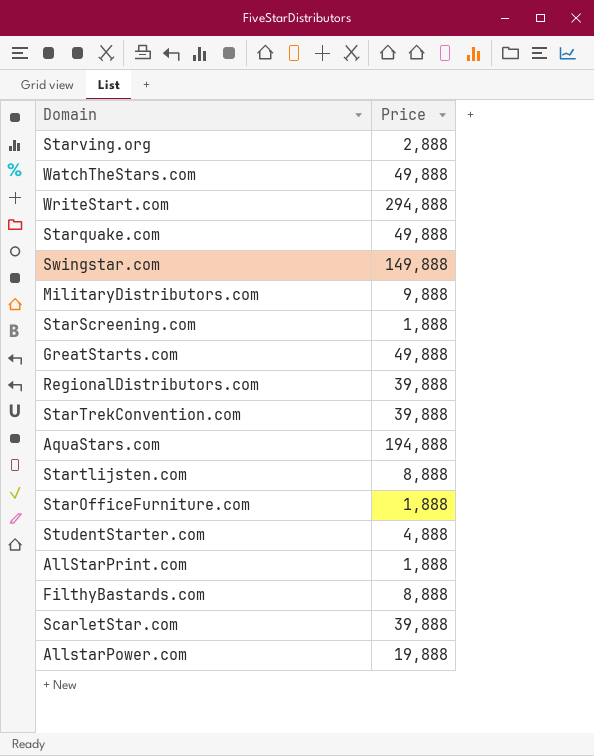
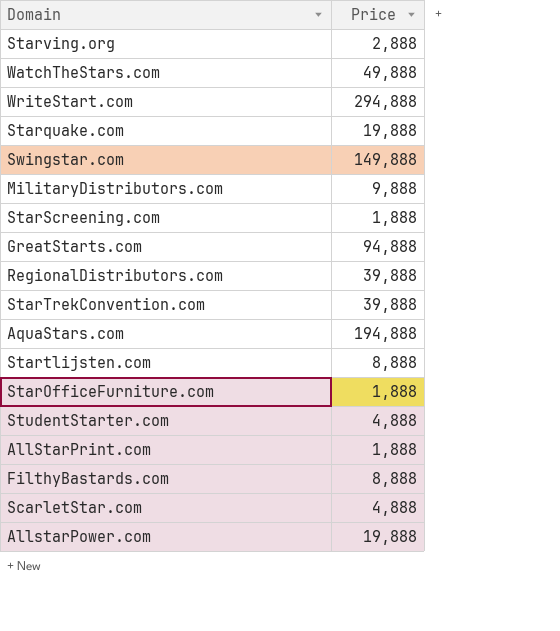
Starquake.com | Price: 49,888 -> 19,888
GreatStarts.com | Price: 49,888 -> 94,888
ScarletStar.com | Price: 39,888 -> 4,888

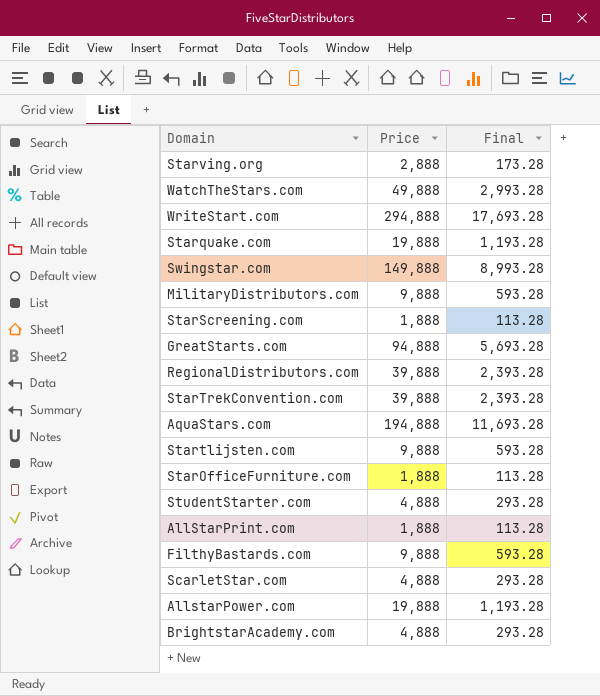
column Final | formula: none -> [Price] * 0.06
Startlijsten.com | Price: 8,888 -> 9,888
FilthyBastards.com | Price: 8,888 -> 9,888
row BrightstarAcademy.com: none -> 4,888 | 293.28

